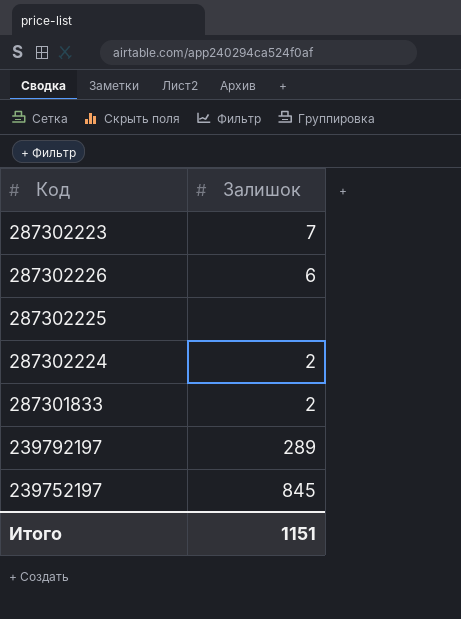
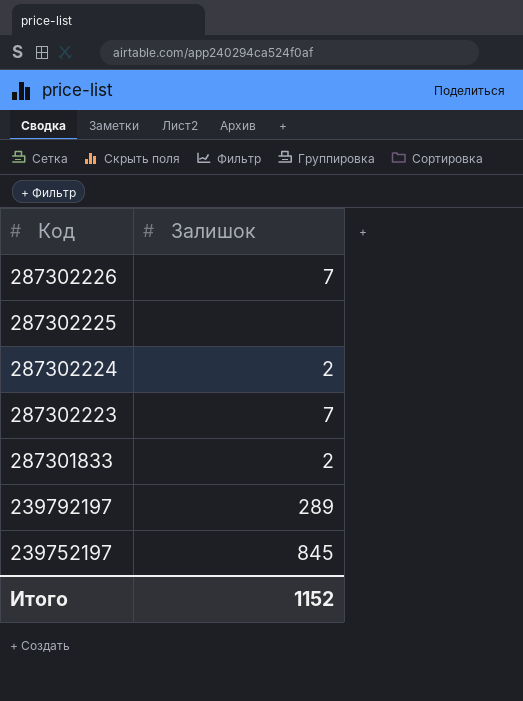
row order: none -> Код descending
287302226 | Залишок: 6 -> 7
Итого | Залишок: 1151 -> 1152

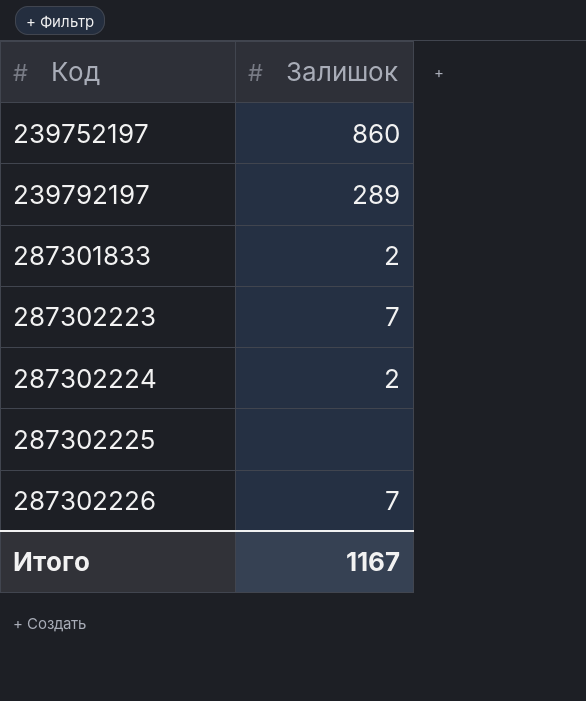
row order: Код descending -> Код ascending
239752197 | Залишок: 845 -> 860
Итого | Залишок: 1152 -> 1167

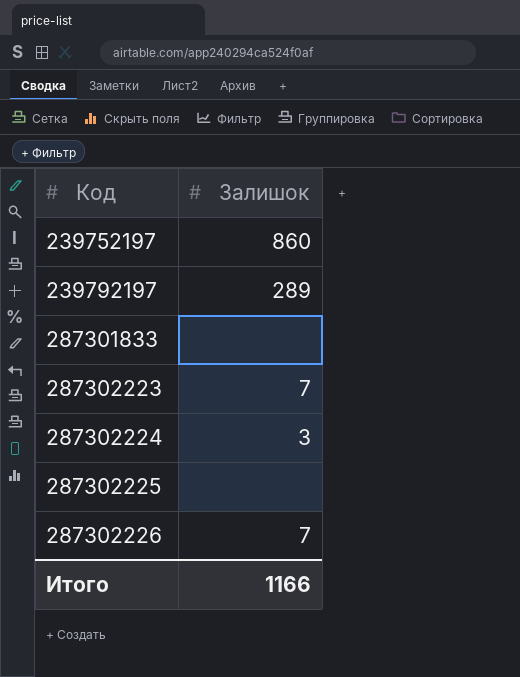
287301833 | Залишок: 2 -> none
287302224 | Залишок: 2 -> 3
Итого | Залишок: 1167 -> 1166

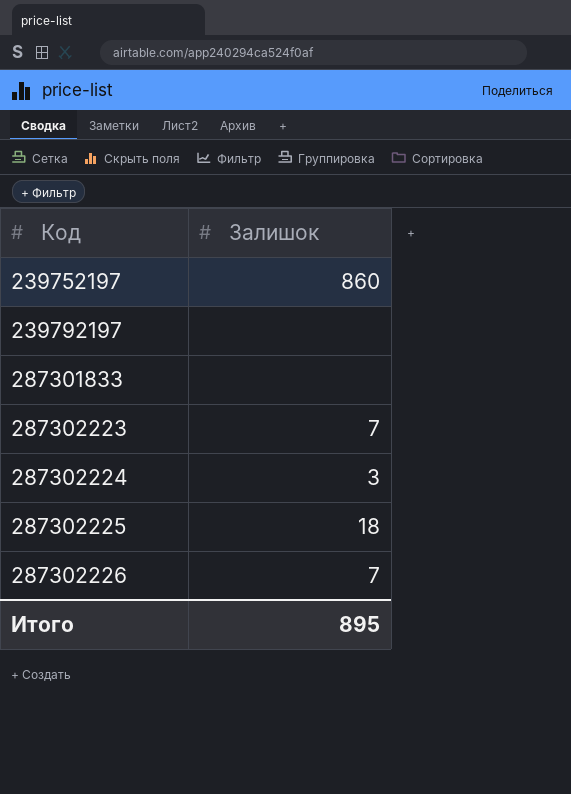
239792197 | Залишок: 289 -> none
287302225 | Залишок: none -> 18
Итого | Залишок: 1166 -> 895

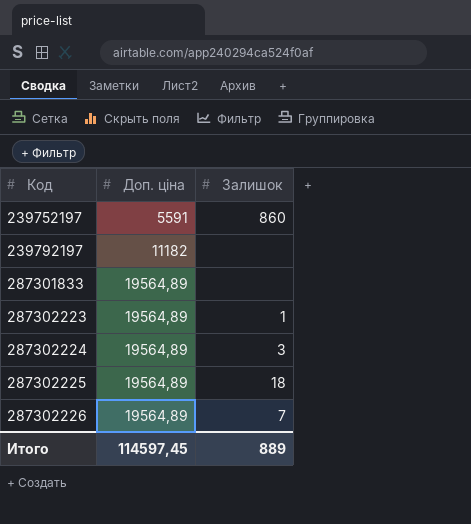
column Доп. ціна | position: none -> 2
287302223 | Залишок: 7 -> 1
Итого | Залишок: 895 -> 889

